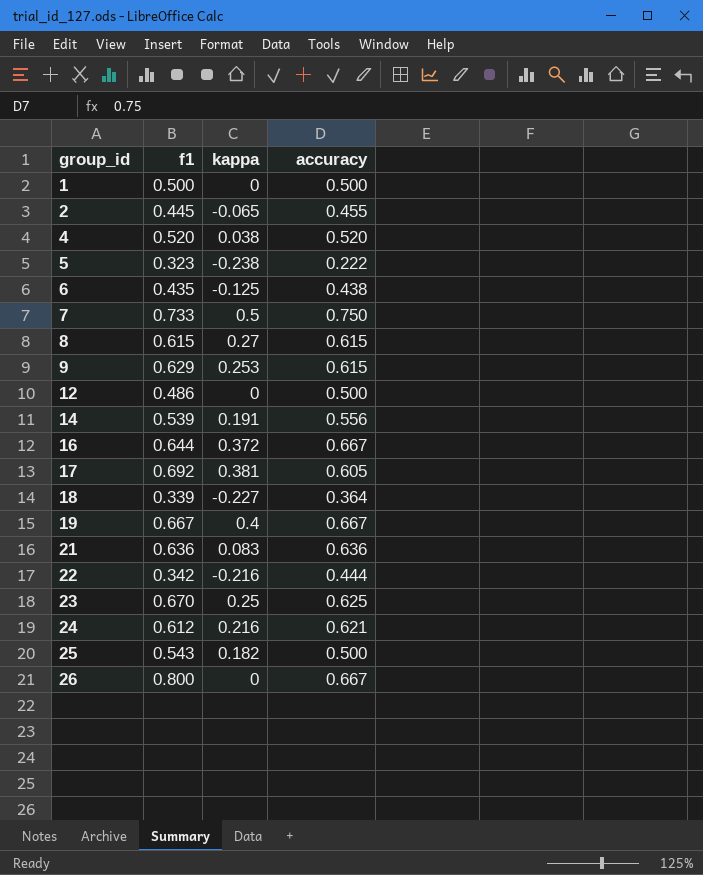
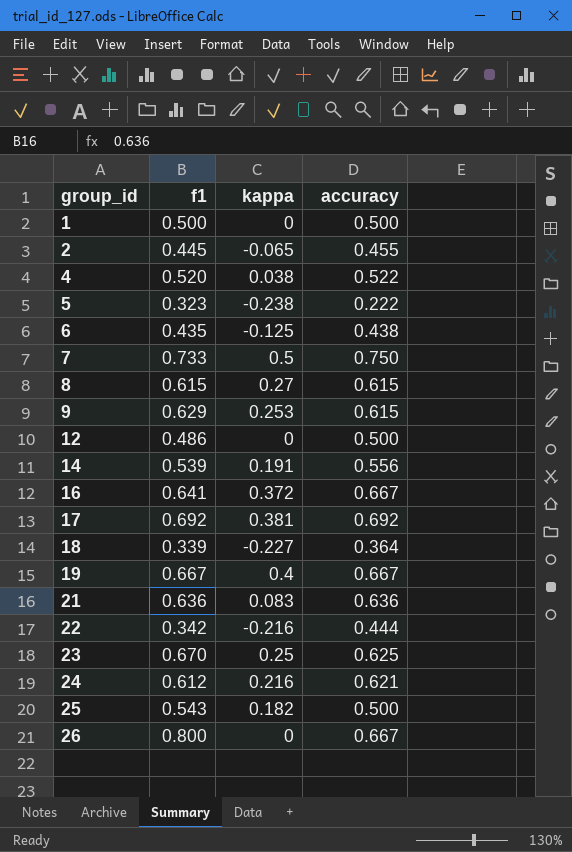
4 | accuracy: 0.520 -> 0.522
16 | f1: 0.644 -> 0.641
17 | accuracy: 0.605 -> 0.692

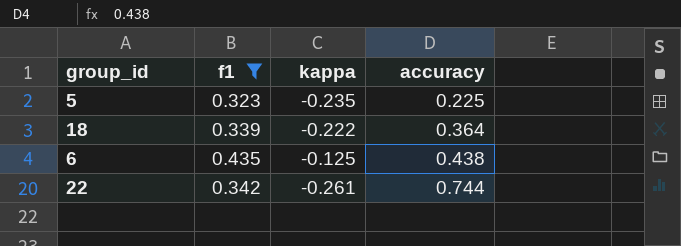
filter: none -> f1 <= 0.435
row order: group_id ascending -> accuracy ascending
5 | kappa: -0.238 -> -0.235
5 | accuracy: 0.222 -> 0.225
18 | kappa: -0.227 -> -0.222
22 | kappa: -0.216 -> -0.261
22 | accuracy: 0.444 -> 0.744

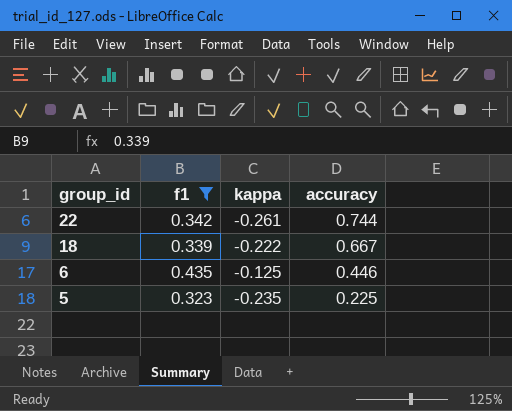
row order: accuracy ascending -> group_id descending
18 | accuracy: 0.364 -> 0.667
6 | accuracy: 0.438 -> 0.446

